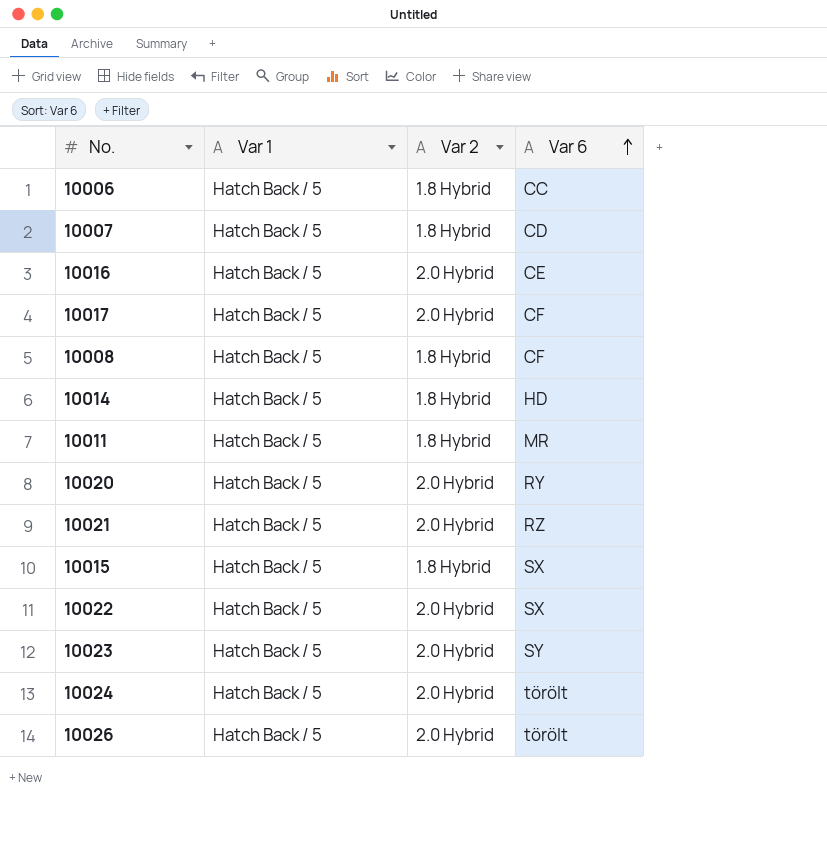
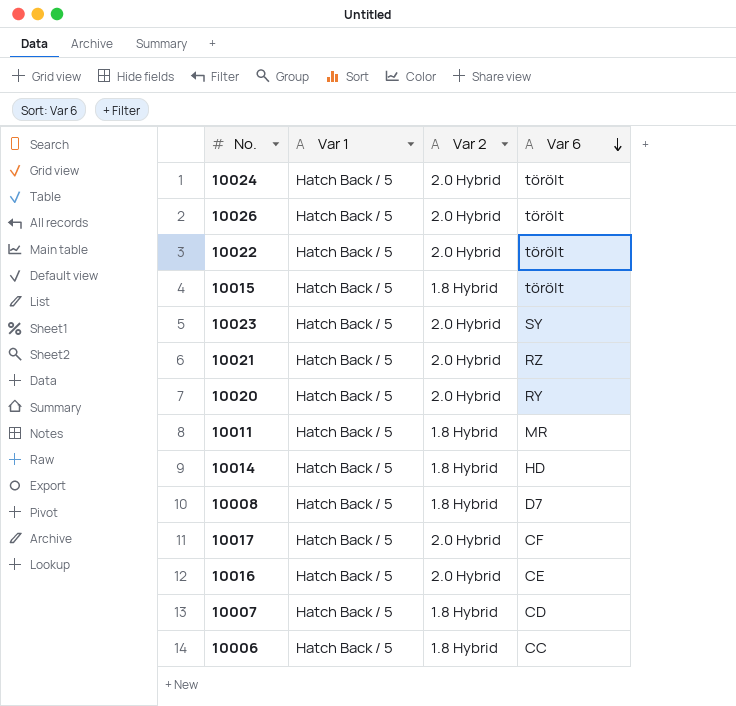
row order: Var 6 ascending -> Var 6 descending
10022 | Var 6: SX -> törölt
10015 | Var 6: SX -> törölt
10008 | Var 6: CF -> D7

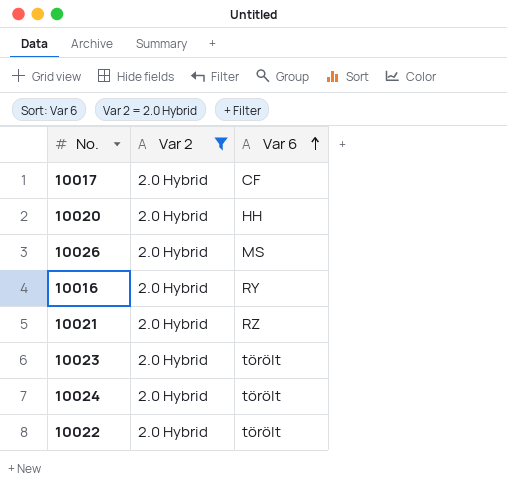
filter: none -> Var 2 = 2.0 Hybrid
row order: Var 6 descending -> Var 6 ascending
column Var 1 | position: 2 -> none
10020 | Var 6: RY -> HH
10026 | Var 6: törölt -> MS
10016 | Var 6: CE -> RY
10023 | Var 6: SY -> törölt

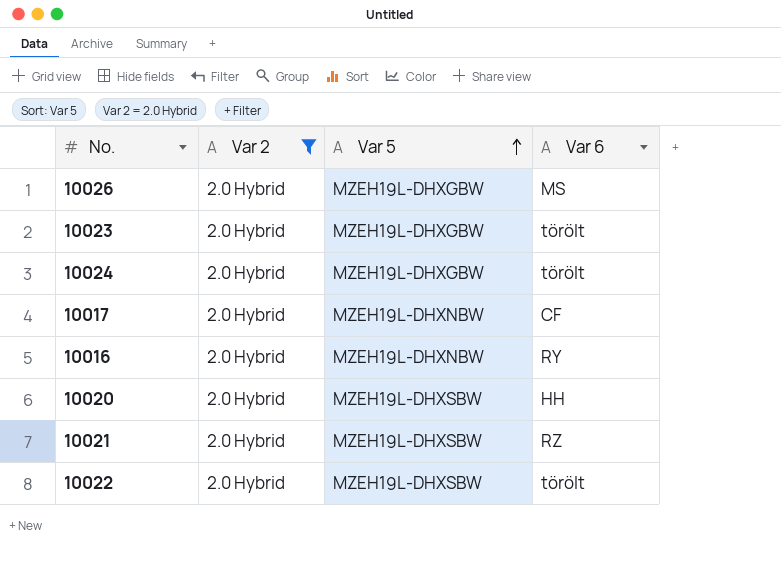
row order: Var 6 ascending -> Var 5 ascending
column Var 5 | position: none -> 3

